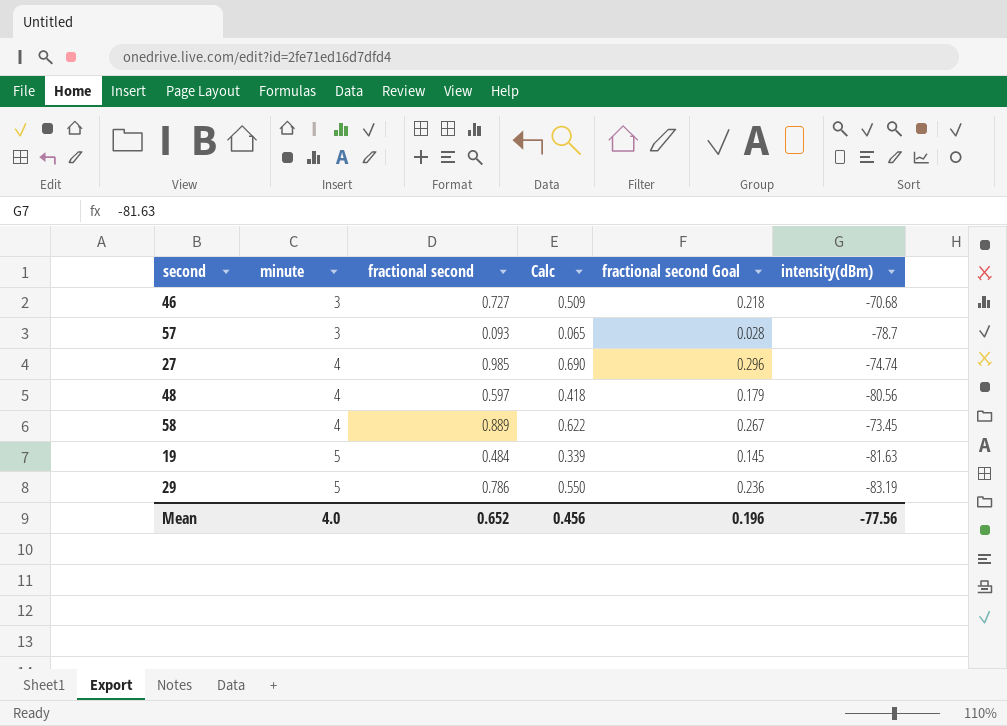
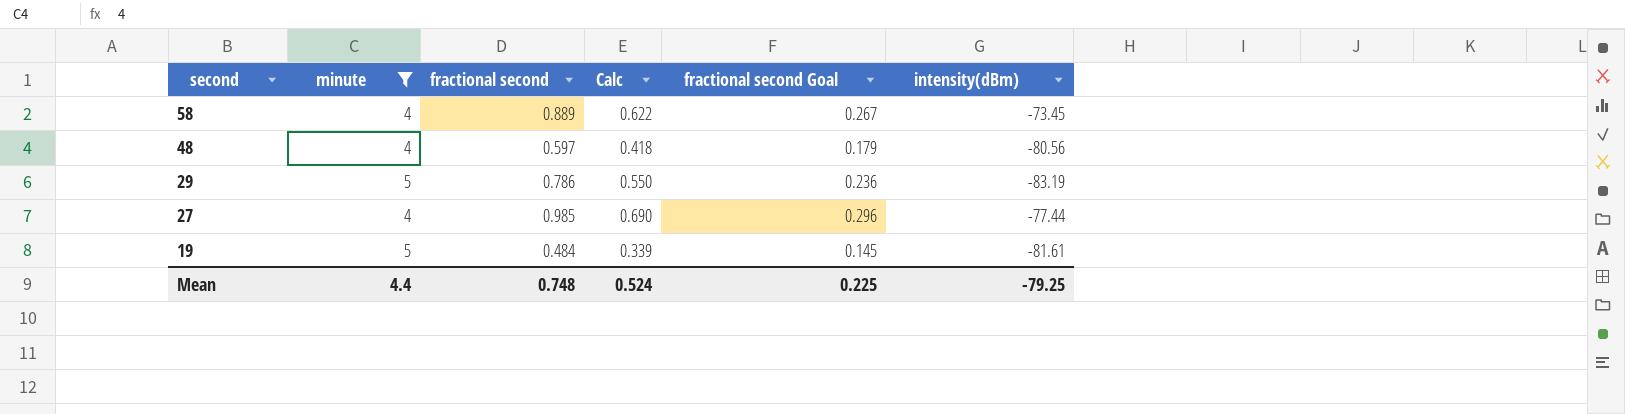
filter: none -> minute != 3
row order: minute ascending -> second descending
27 | intensity(dBm): -74.74 -> -77.44
19 | intensity(dBm): -81.63 -> -81.61
Mean | minute: 4.0 -> 4.4
Mean | fractional second: 0.652 -> 0.748
Mean | Calc: 0.456 -> 0.524
Mean | fractional second Goal: 0.196 -> 0.225
Mean | intensity(dBm): -77.56 -> -79.25

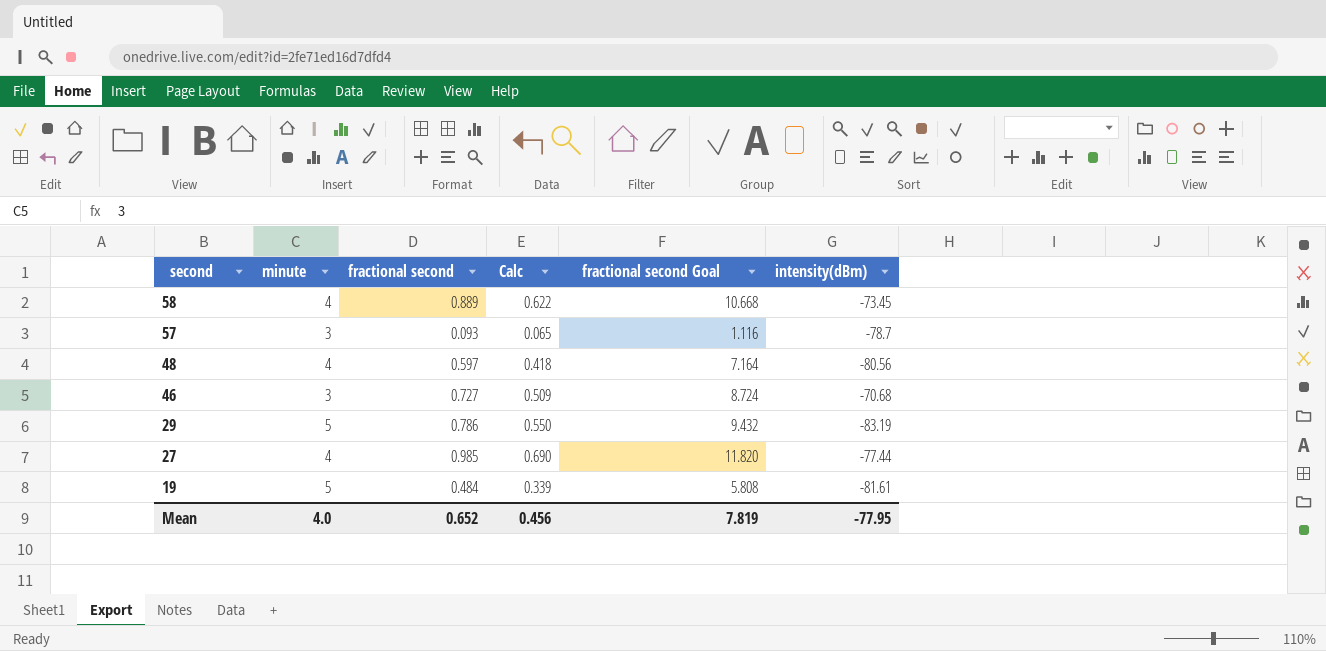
filter: minute != 3 -> none
column fractional second Goal | formula: [fractional second] * 0.3 -> [fractional second] * 12
Mean | minute: 4.4 -> 4.0
Mean | fractional second: 0.748 -> 0.652
Mean | Calc: 0.524 -> 0.456
Mean | fractional second Goal: 0.225 -> 7.819
Mean | intensity(dBm): -79.25 -> -77.95

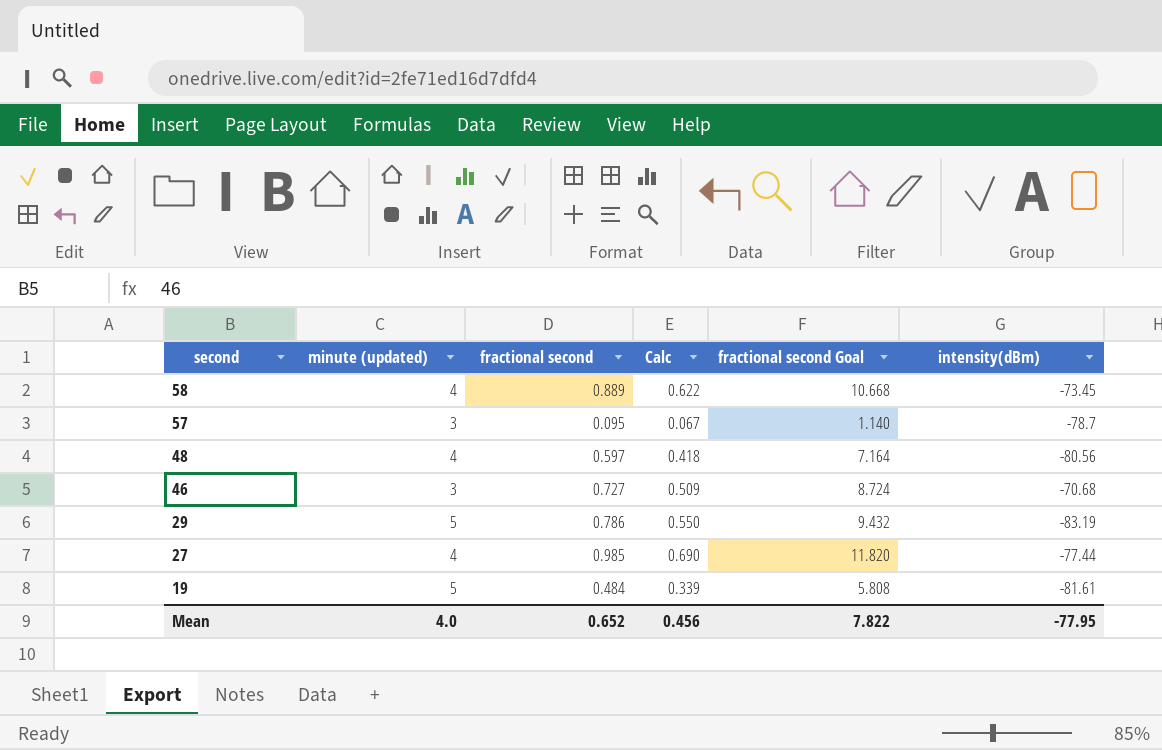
column name: minute -> minute (updated)
57 | fractional second: 0.093 -> 0.095
57 | Calc: 0.065 -> 0.067
57 | fractional second Goal: 1.116 -> 1.140
Mean | fractional second Goal: 7.819 -> 7.822

